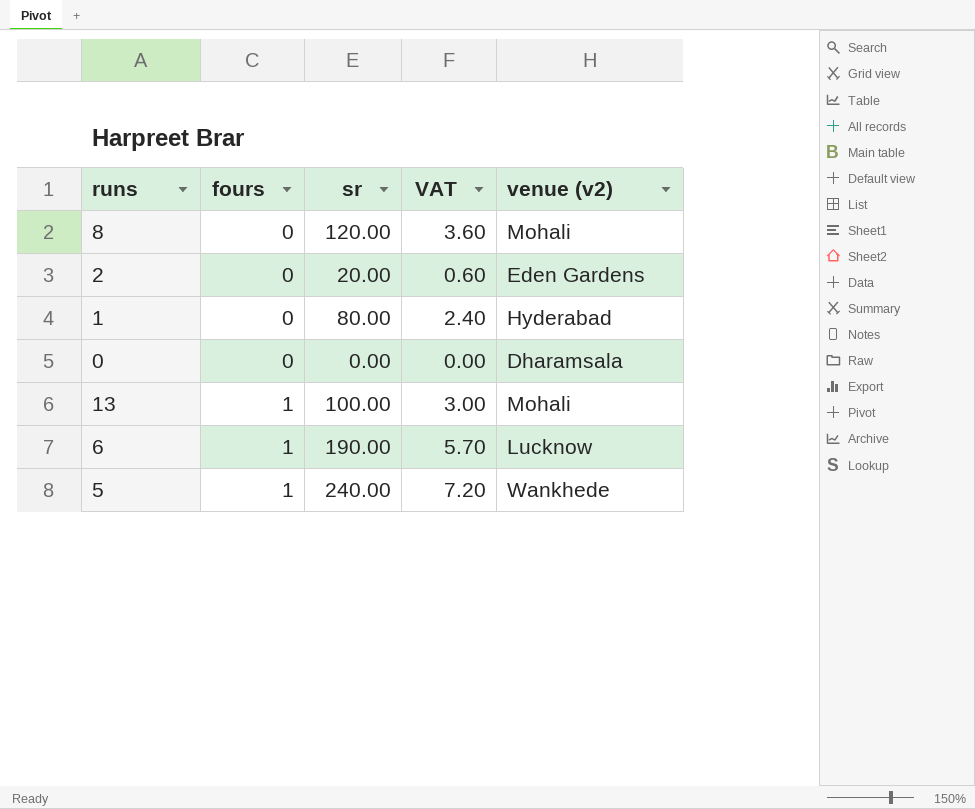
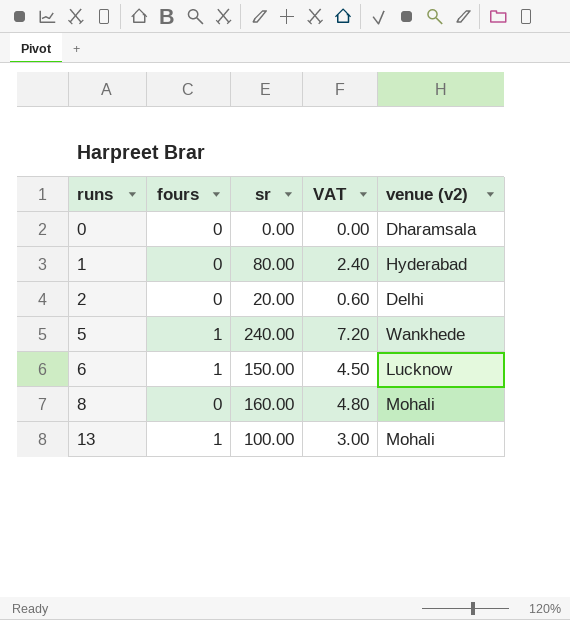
row order: fours ascending -> runs ascending
2 | venue (v2): Eden Gardens -> Delhi
6 | sr: 190.00 -> 150.00
6 | VAT: 5.70 -> 4.50
8 | sr: 120.00 -> 160.00
8 | VAT: 3.60 -> 4.80

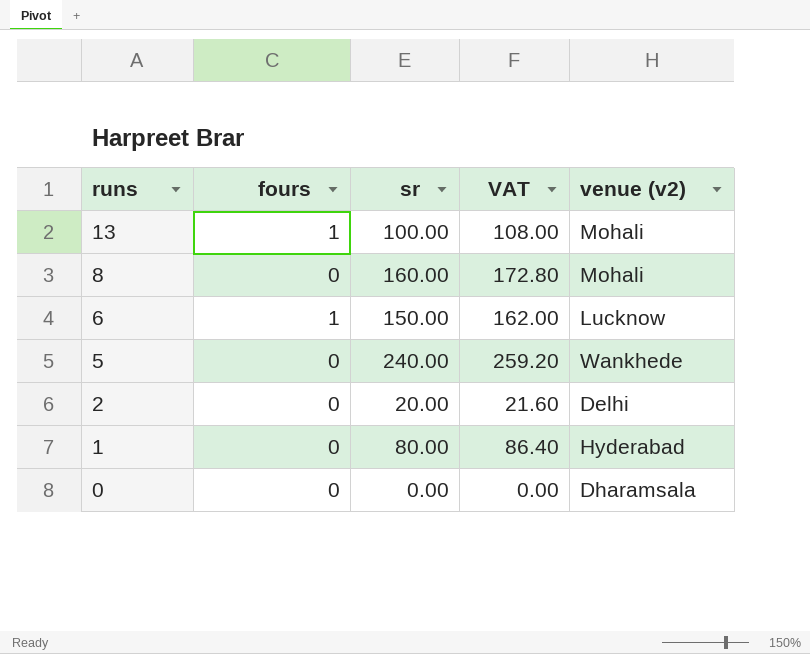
row order: runs ascending -> runs descending
column VAT | formula: [sr] * 0.03 -> [sr] * 1.08
5 | fours: 1 -> 0

